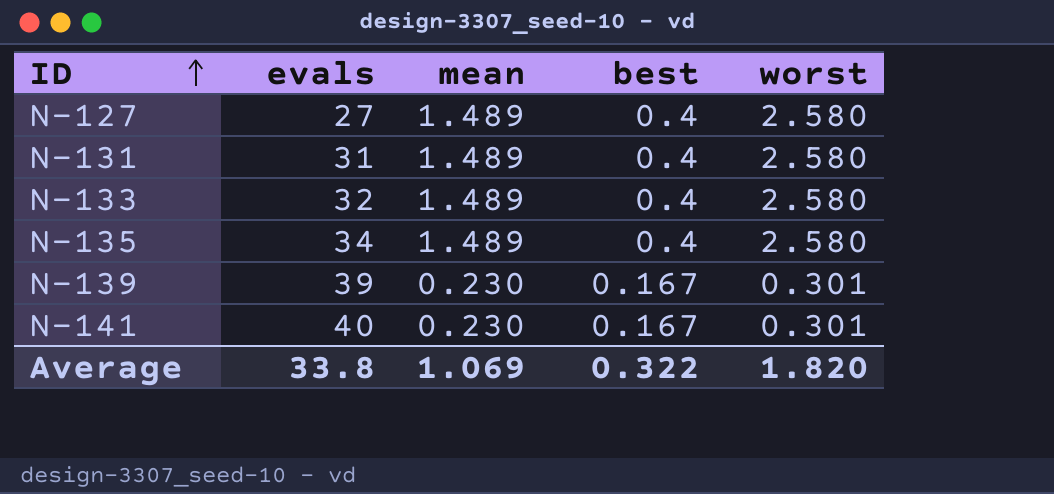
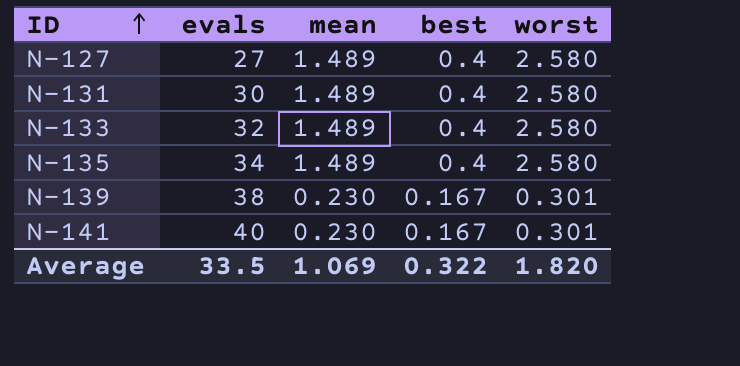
N-131 | evals: 31 -> 30
N-139 | evals: 39 -> 38
Average | evals: 33.8 -> 33.5

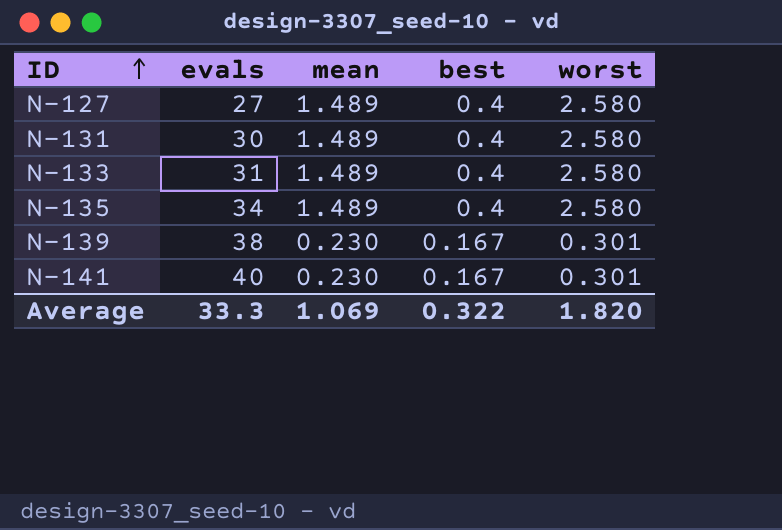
N-133 | evals: 32 -> 31
Average | evals: 33.5 -> 33.3

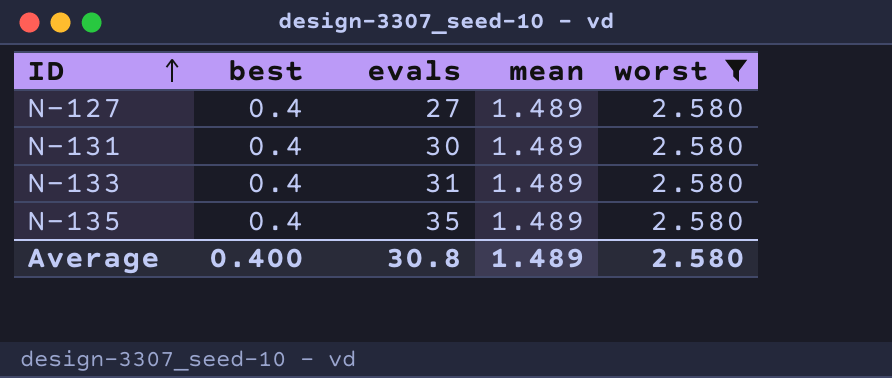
filter: none -> worst = 2.580
column best | position: 4 -> 2
N-135 | evals: 34 -> 35
Average | best: 0.322 -> 0.400
Average | evals: 33.3 -> 30.8
Average | mean: 1.069 -> 1.489
Average | worst: 1.820 -> 2.580

